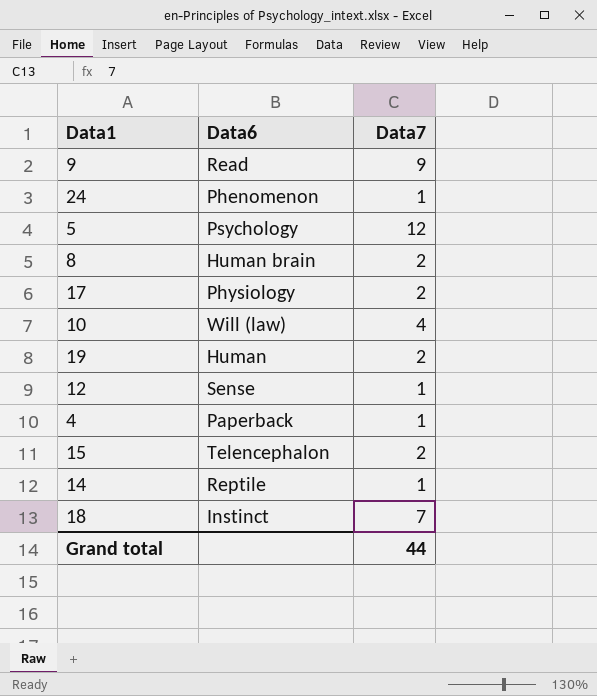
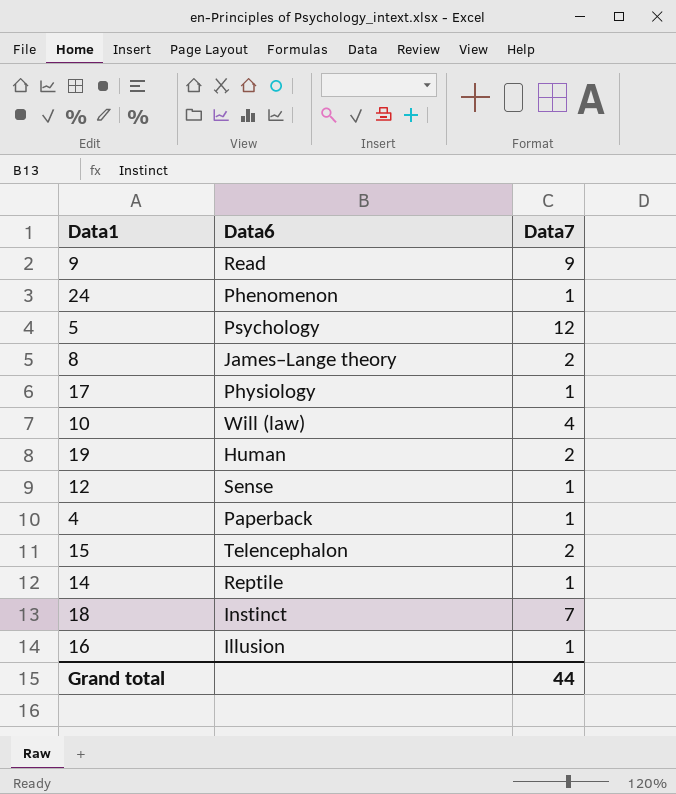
8 | Data6: Human brain -> James–Lange theory
17 | Data7: 2 -> 1
row 16: none -> Illusion | 1

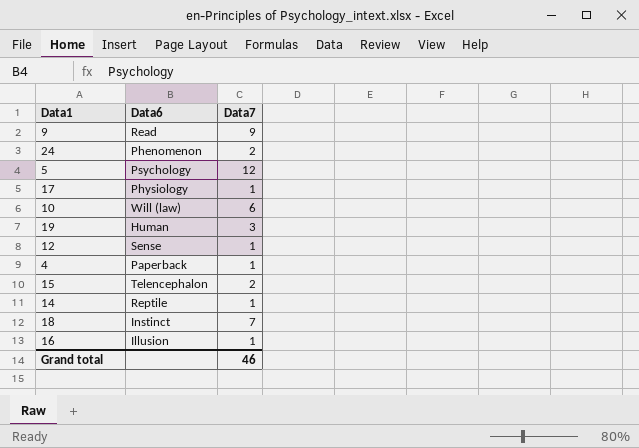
row 8: James–Lange theory | 2 -> none
24 | Data7: 1 -> 2
10 | Data7: 4 -> 6
19 | Data7: 2 -> 3
Grand total | Data7: 44 -> 46

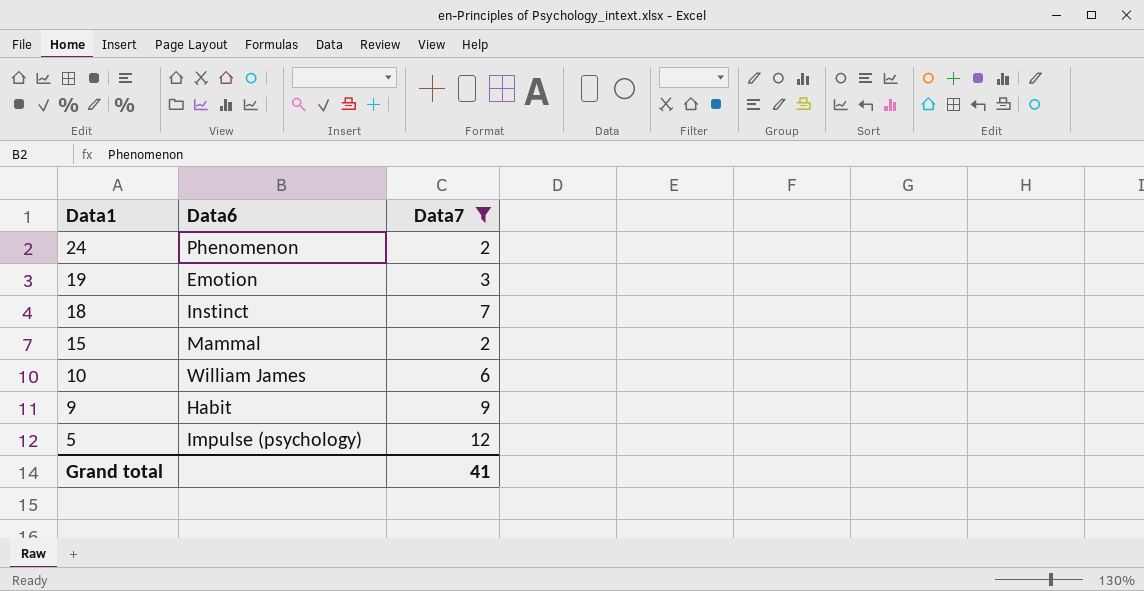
filter: none -> Data7 != 1
row order: none -> Data1 descending
19 | Data6: Human -> Emotion
15 | Data6: Telencephalon -> Mammal
10 | Data6: Will (law) -> William James
9 | Data6: Read -> Habit
5 | Data6: Psychology -> Impulse (psychology)
Grand total | Data7: 46 -> 41

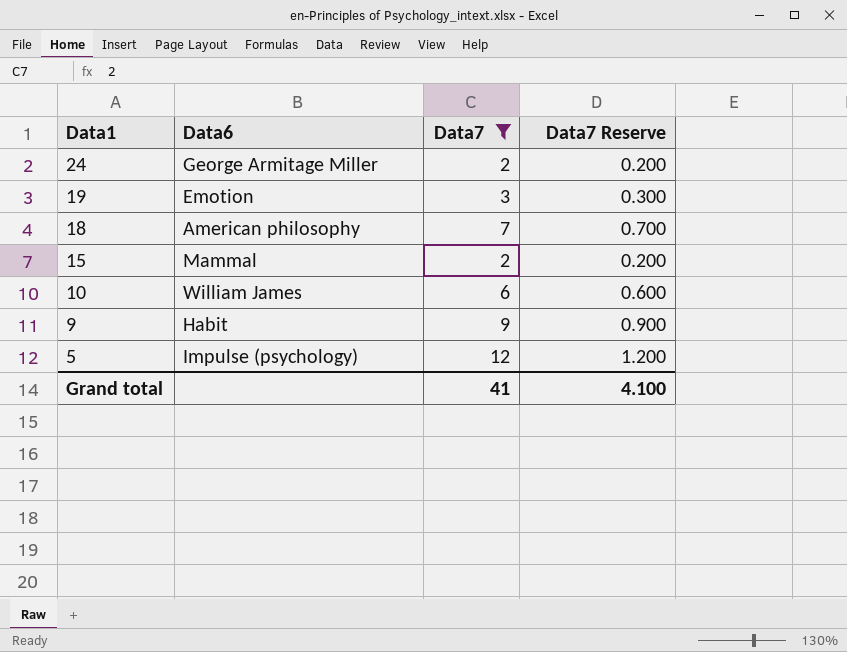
column Data7 Reserve | formula: none -> [Data7] * 0.1
24 | Data6: Phenomenon -> George Armitage Miller
18 | Data6: Instinct -> American philosophy

